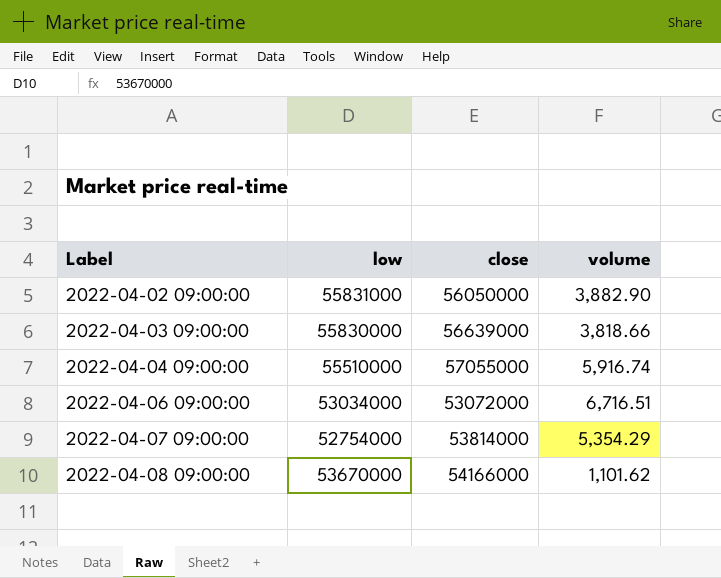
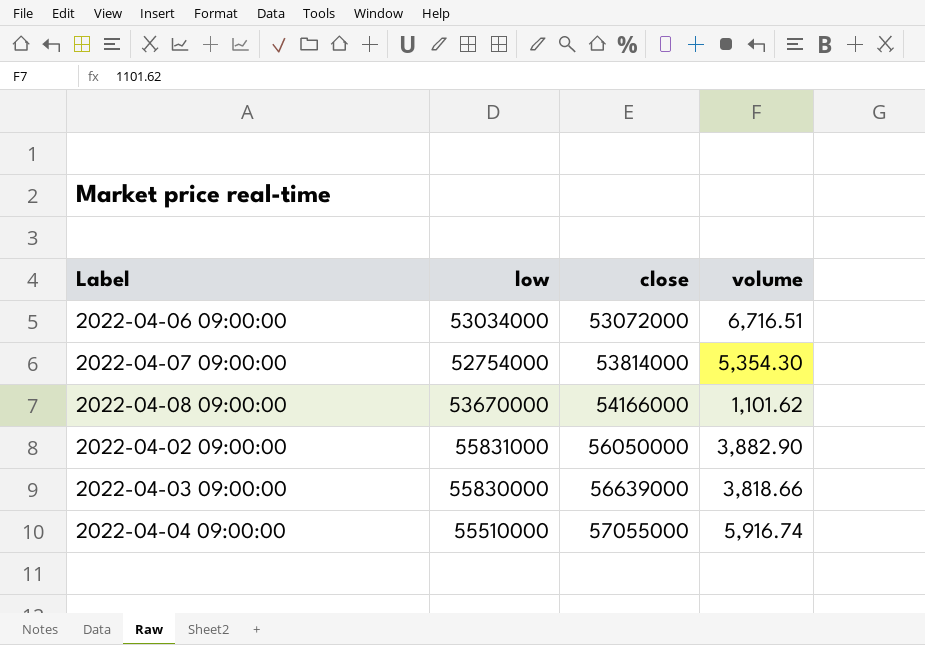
row order: Label ascending -> close ascending
2022-04-07 09:00:00 | volume: 5,354.29 -> 5,354.30

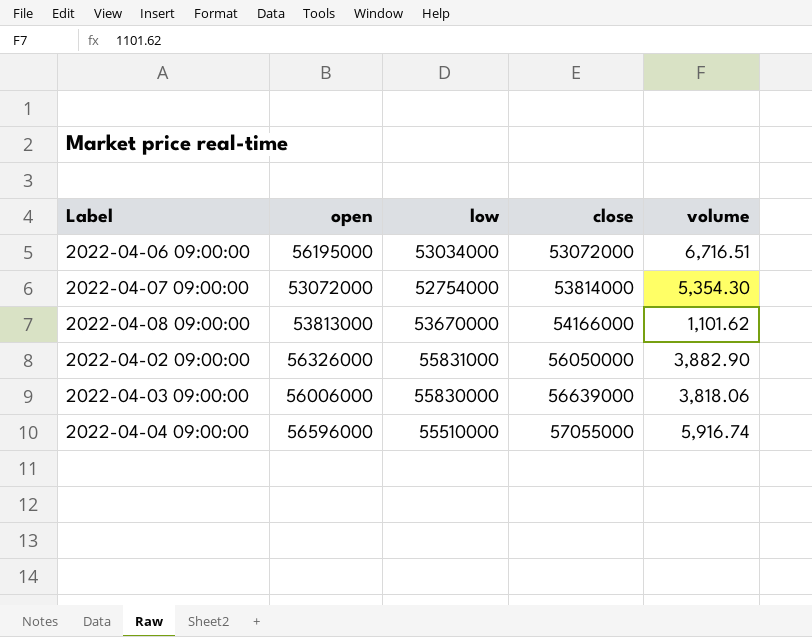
column open | position: none -> 2
2022-04-03 09:00:00 | volume: 3,818.66 -> 3,818.06

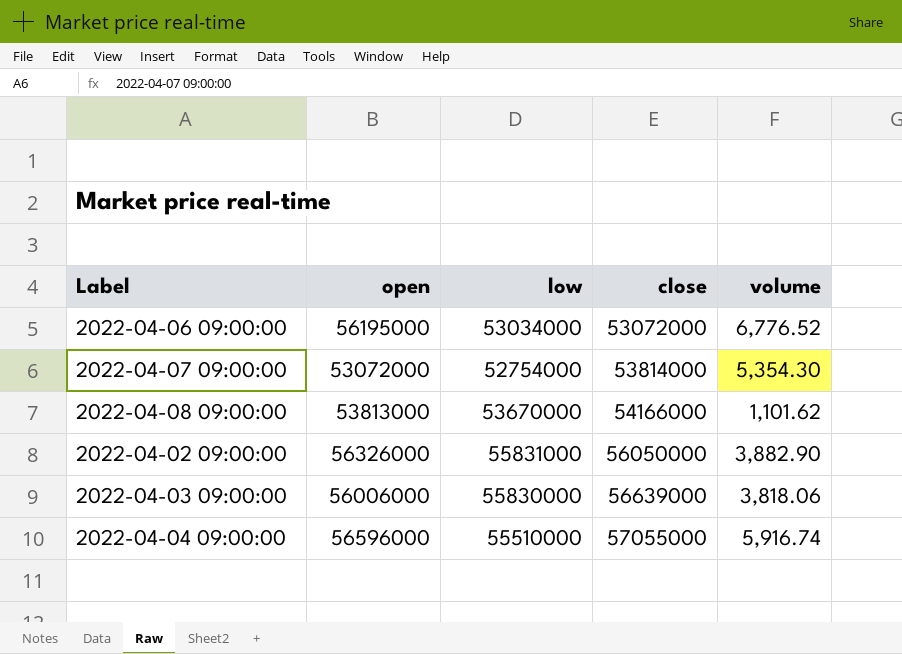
2022-04-06 09:00:00 | volume: 6,716.51 -> 6,776.52

